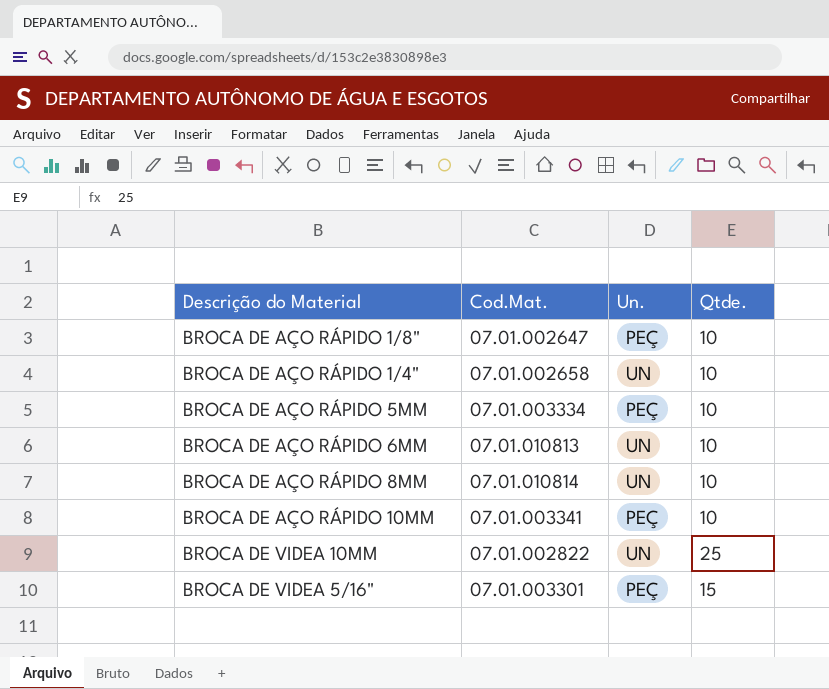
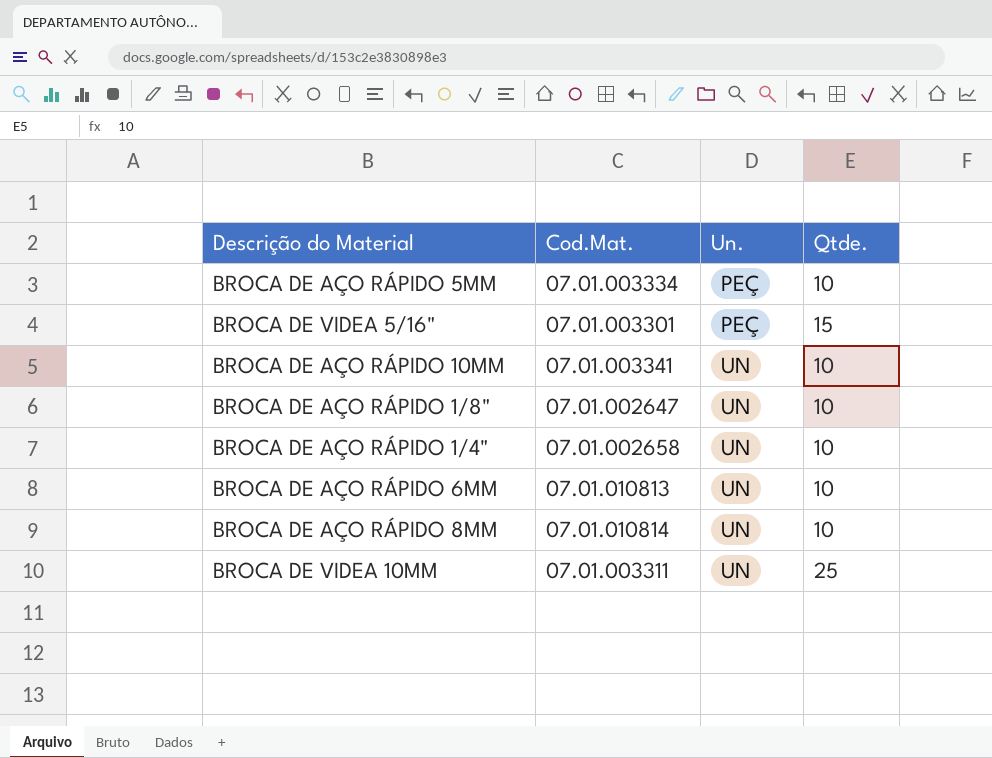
row order: none -> Un. ascending
BROCA DE AÇO RÁPIDO 10MM | Un.: PEÇ -> UN
BROCA DE AÇO RÁPIDO 1/8" | Un.: PEÇ -> UN
BROCA DE VIDEA 10MM | Cod.Mat.: 07.01.002822 -> 07.01.003311

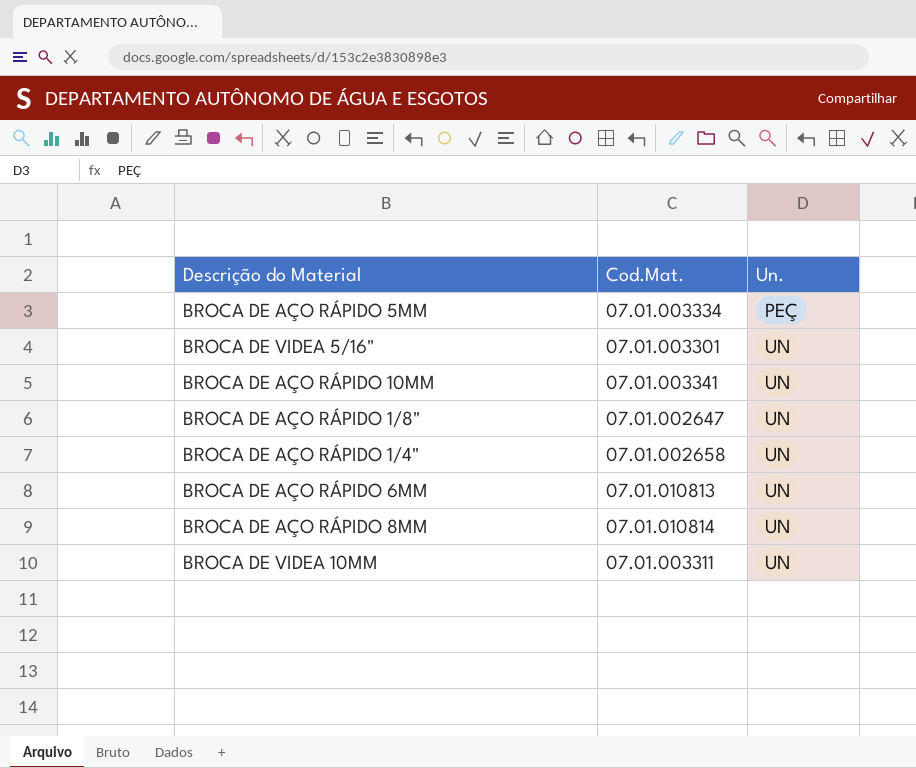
column Qtde. | position: 4 -> none
BROCA DE VIDEA 5/16" | Un.: PEÇ -> UN

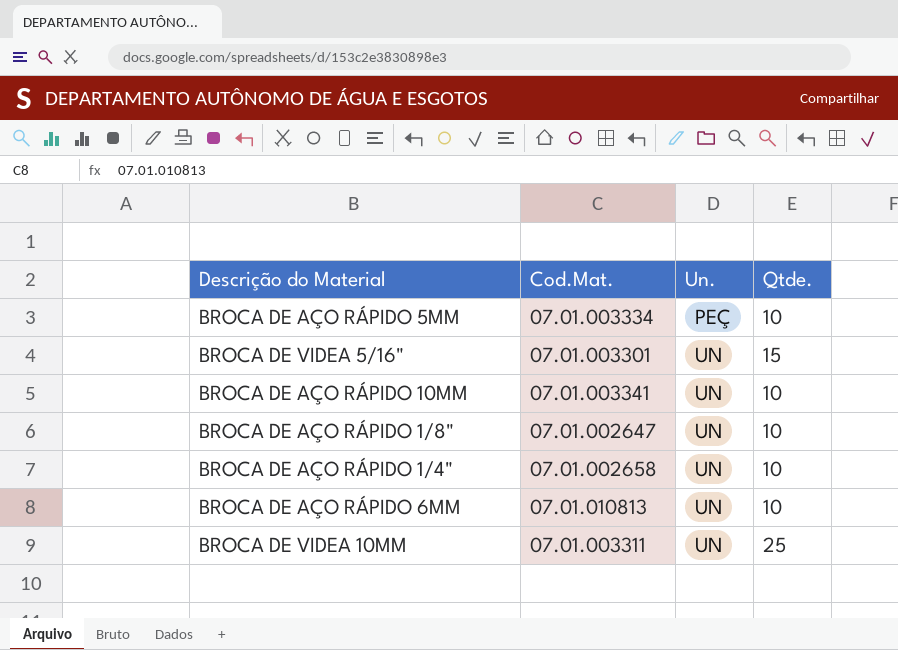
column Qtde. | position: none -> 4
row BROCA DE AÇO RÁPIDO 8MM: 07.01.010814 | UN -> none

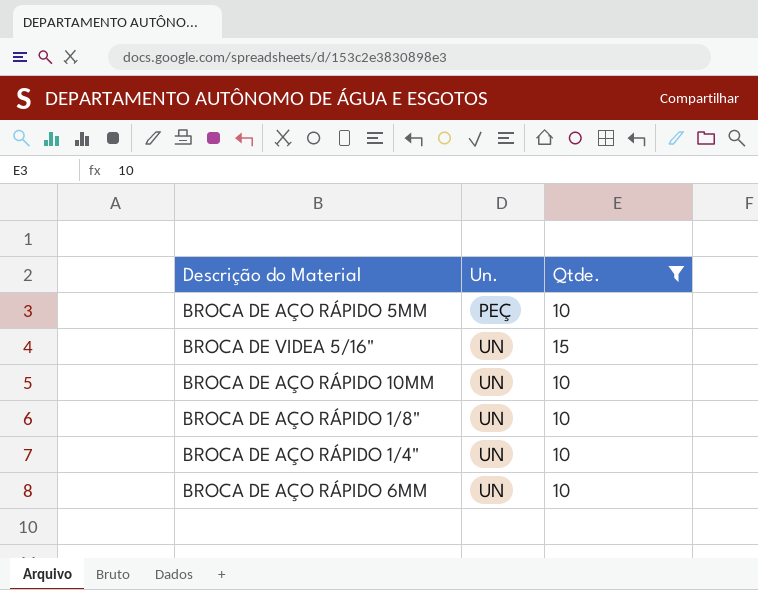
filter: none -> Qtde. != 25
column Cod.Mat. | position: 2 -> none

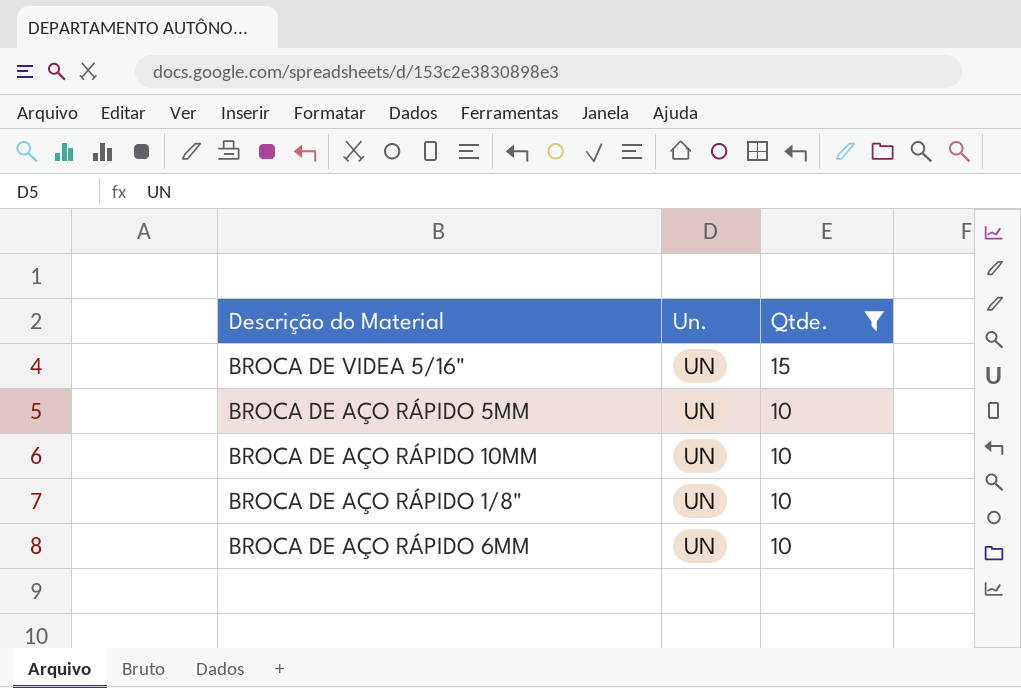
row order: Un. ascending -> Qtde. descending
row BROCA DE AÇO RÁPIDO 1/4": UN | 10 -> none
BROCA DE AÇO RÁPIDO 5MM | Un.: PEÇ -> UN

